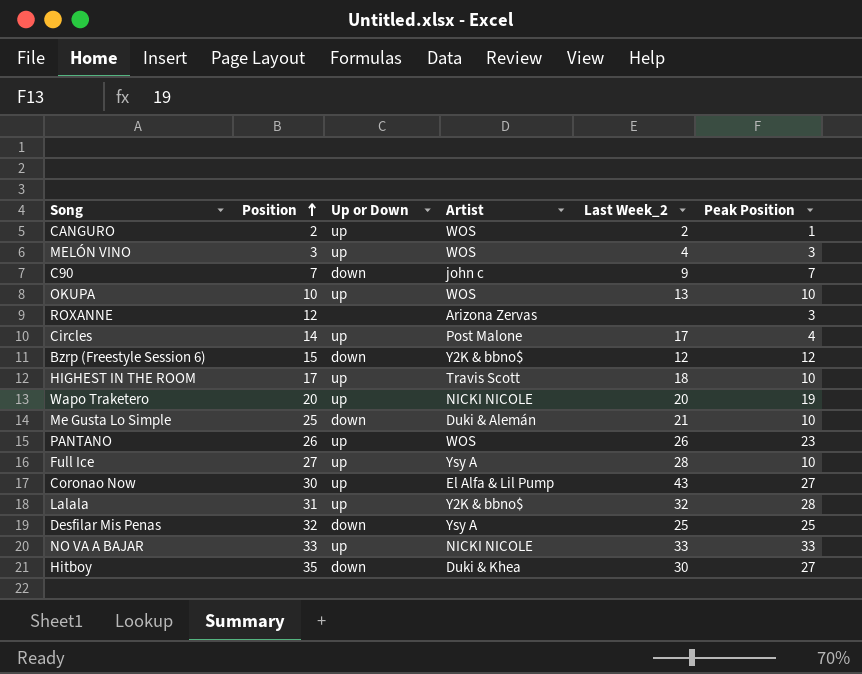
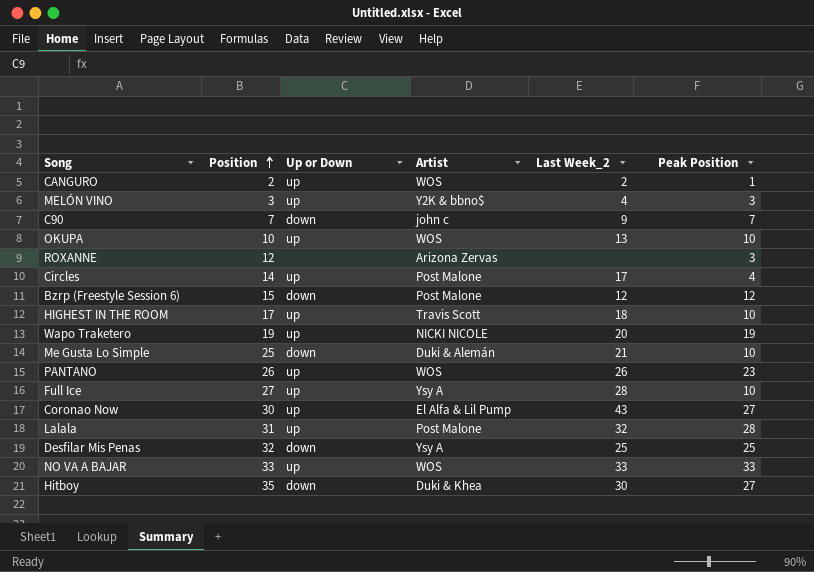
MELÓN VINO | Artist: WOS -> Y2K & bbno$
Bzrp (Freestyle Session 6) | Artist: Y2K & bbno$ -> Post Malone
Wapo Traketero | Position: 20 -> 19
Lalala | Artist: Y2K & bbno$ -> Post Malone
NO VA A BAJAR | Artist: NICKI NICOLE -> WOS

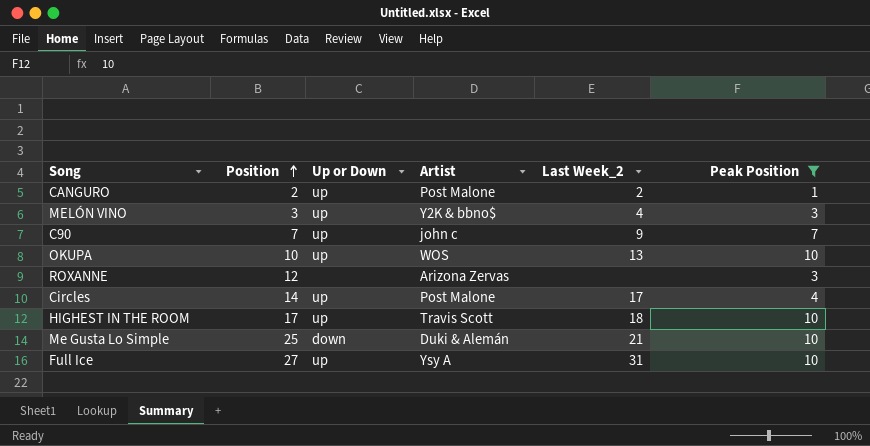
filter: none -> Peak Position <= 10
CANGURO | Artist: WOS -> Post Malone
C90 | Up or Down: down -> up
Full Ice | Last Week_2: 28 -> 31

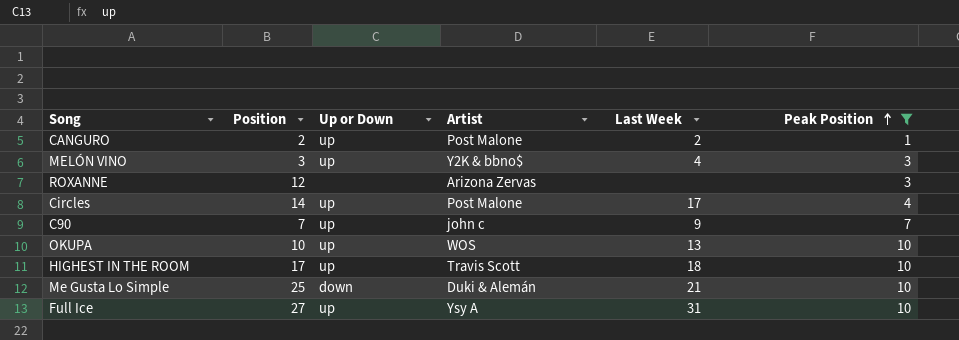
row order: Position ascending -> Peak Position ascending
column name: Last Week_2 -> Last Week

